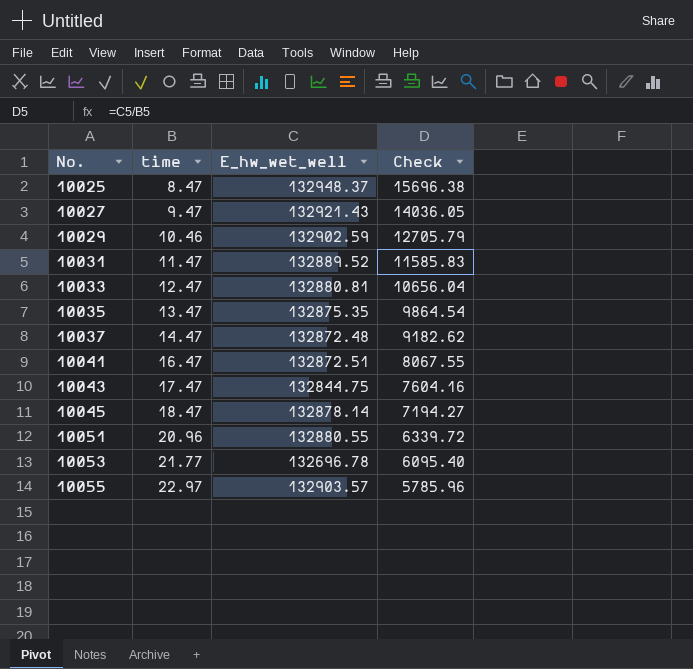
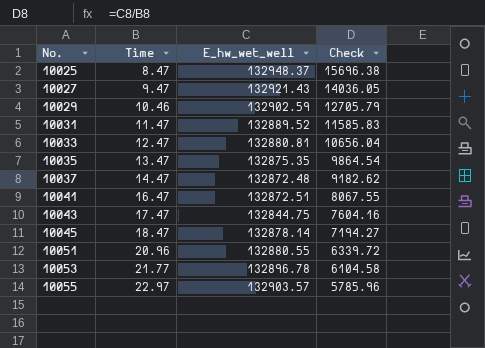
column name: time -> Time
10053 | E_hw_wet_well: 132696.78 -> 132896.78
10053 | Check: 6095.40 -> 6104.58

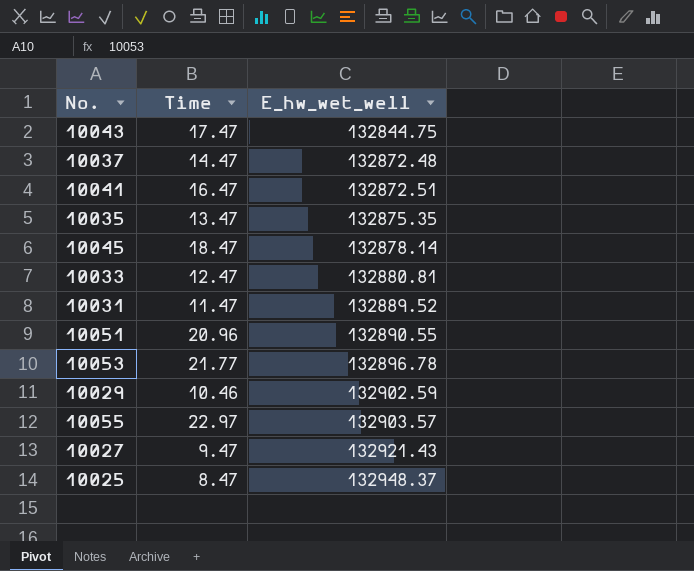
row order: No. ascending -> E_hw_wet_well ascending
column Check | formula: [E_hw_wet_well] / [Time] -> none
10051 | E_hw_wet_well: 132880.55 -> 132890.55

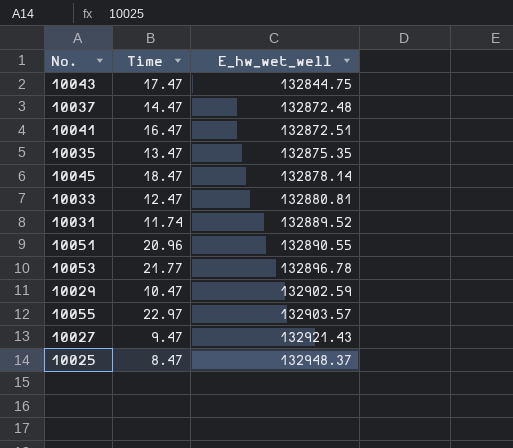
10031 | Time: 11.47 -> 11.74
10029 | Time: 10.46 -> 10.47

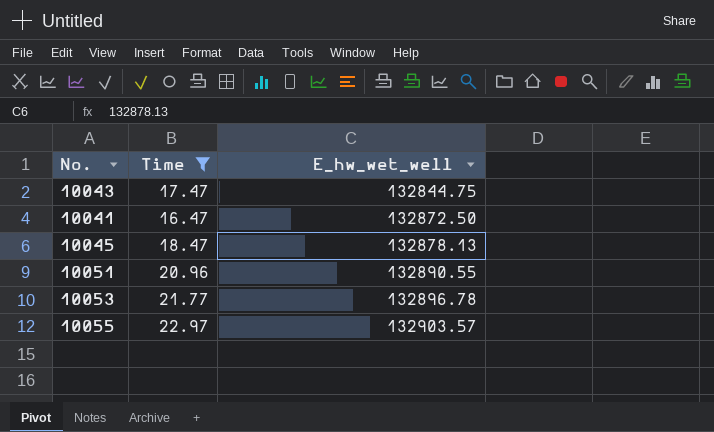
filter: none -> Time >= 16.47
10041 | E_hw_wet_well: 132872.51 -> 132872.50
10045 | E_hw_wet_well: 132878.14 -> 132878.13

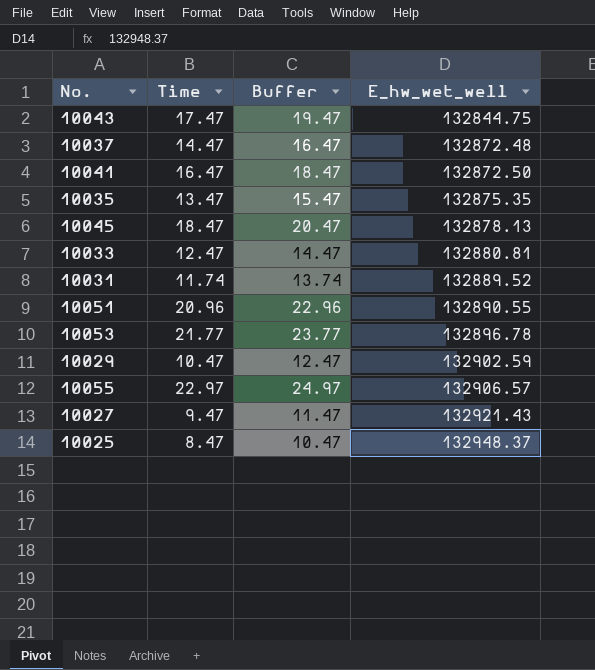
filter: Time >= 16.47 -> none
column Buffer | formula: none -> [Time] + 2
10055 | E_hw_wet_well: 132903.57 -> 132906.57

